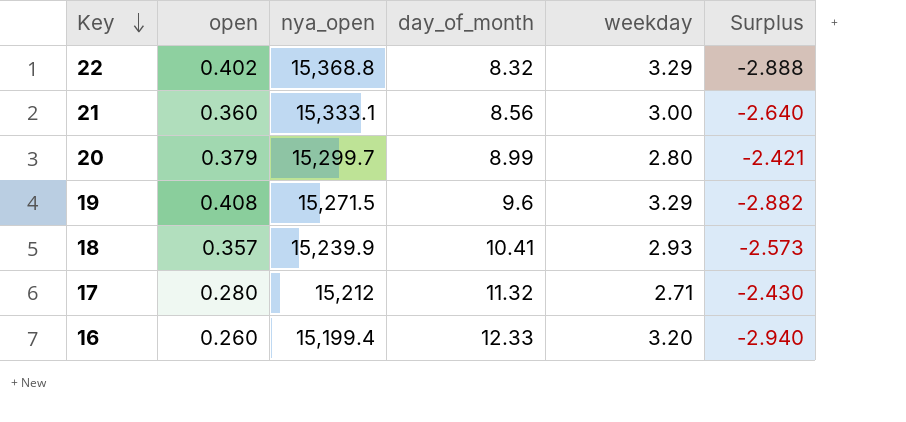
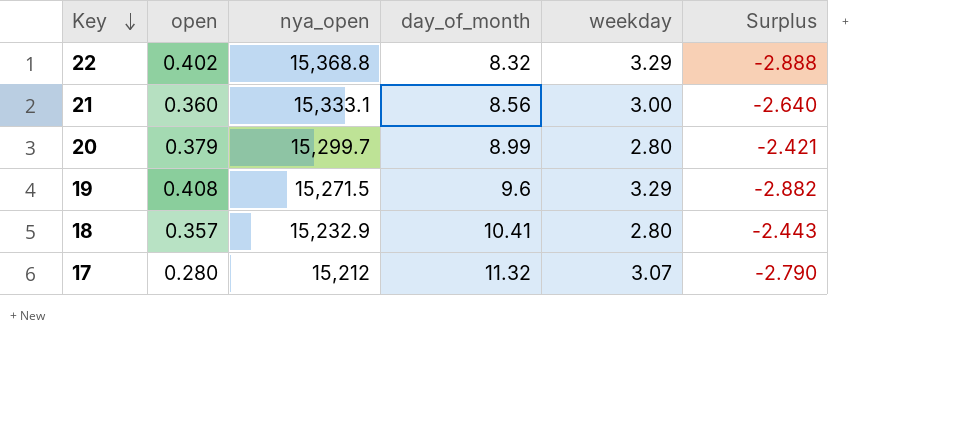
row 16: 0.260 | 15,199.4 | 12.33 | 3.20 | -2.940 -> none
18 | nya_open: 15,239.9 -> 15,232.9
18 | weekday: 2.93 -> 2.80
18 | Surplus: -2.573 -> -2.443
17 | weekday: 2.71 -> 3.07
17 | Surplus: -2.430 -> -2.790

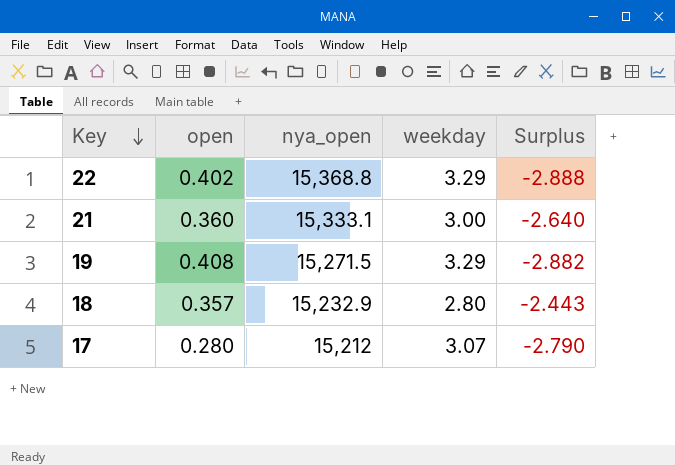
column day_of_month | position: 4 -> none
row 20: 0.379 | 15,299.7 | 8.99 | 2.80 | -2.421 -> none

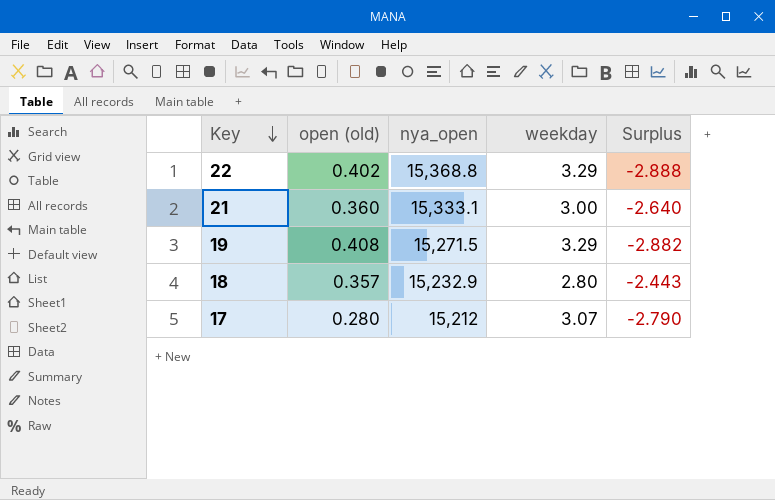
column name: open -> open (old)

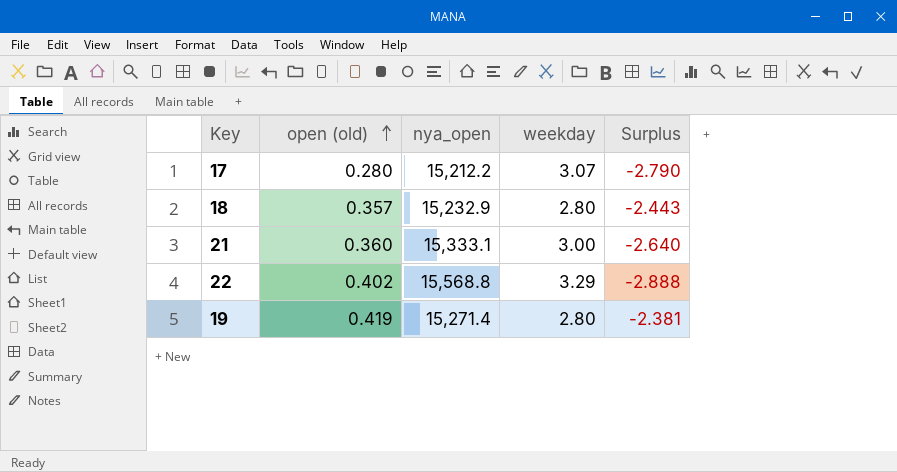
row order: Key descending -> open (old) ascending
17 | nya_open: 15,212 -> 15,212.2
22 | nya_open: 15,368.8 -> 15,568.8
19 | open (old): 0.408 -> 0.419
19 | nya_open: 15,271.5 -> 15,271.4
19 | weekday: 3.29 -> 2.80
19 | Surplus: -2.882 -> -2.381

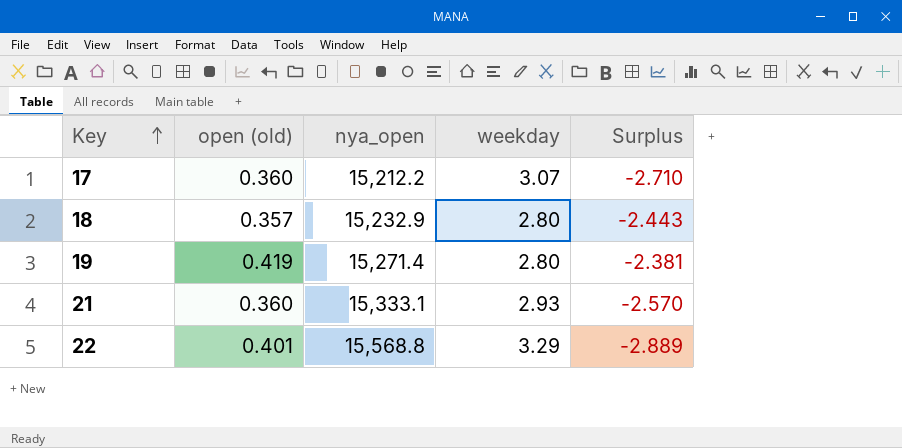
row order: open (old) ascending -> Key ascending
17 | open (old): 0.280 -> 0.360
17 | Surplus: -2.790 -> -2.710
21 | weekday: 3.00 -> 2.93
21 | Surplus: -2.640 -> -2.570
22 | open (old): 0.402 -> 0.401
22 | Surplus: -2.888 -> -2.889

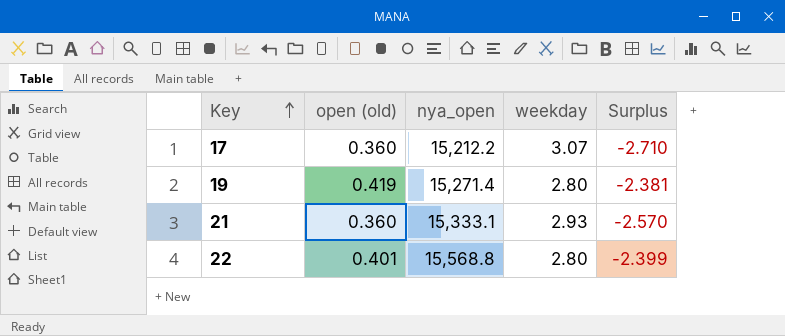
row 18: 0.357 | 15,232.9 | 2.80 | -2.443 -> none
22 | weekday: 3.29 -> 2.80
22 | Surplus: -2.889 -> -2.399

